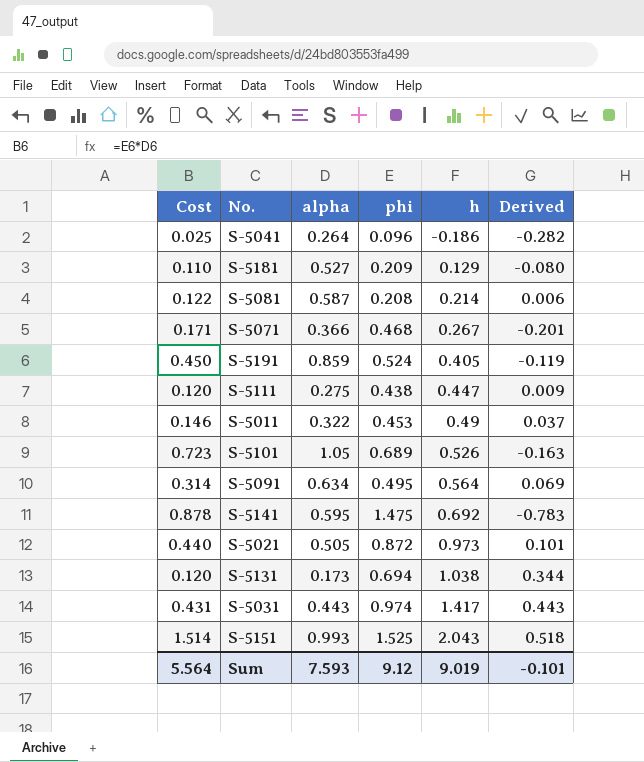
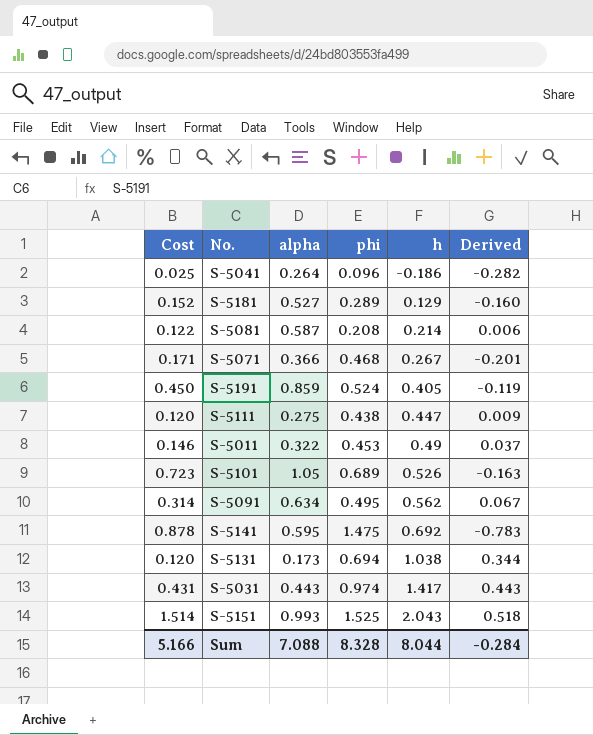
row S-5021: 0.440 | 0.505 | 0.872 | 0.973 | 0.101 -> none
S-5181 | Cost: 0.110 -> 0.152
S-5181 | phi: 0.209 -> 0.289
S-5181 | Derived: -0.080 -> -0.160
S-5091 | h: 0.564 -> 0.562
S-5091 | Derived: 0.069 -> 0.067
Sum | Cost: 5.564 -> 5.166
Sum | alpha: 7.593 -> 7.088
Sum | phi: 9.12 -> 8.328
Sum | h: 9.019 -> 8.044
Sum | Derived: -0.101 -> -0.284

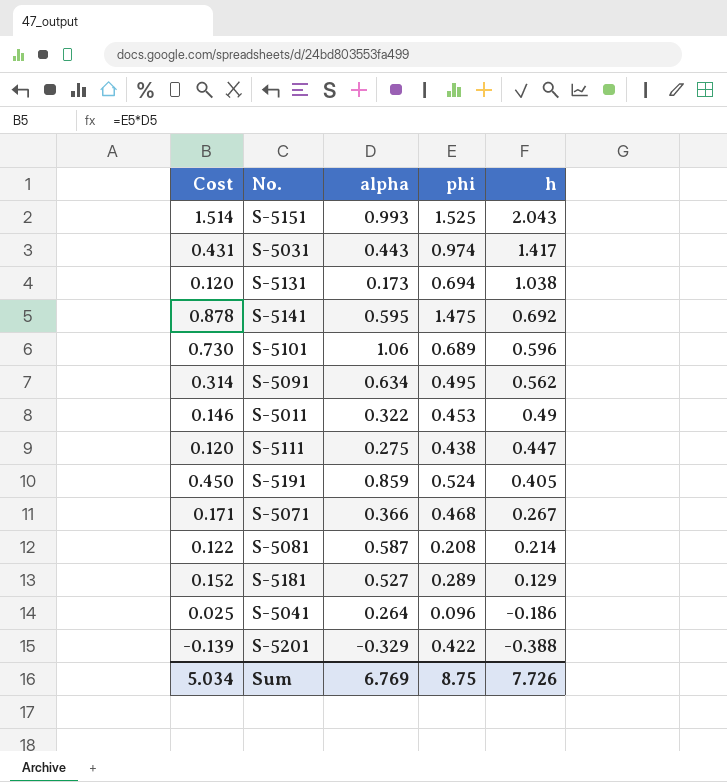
row order: h ascending -> h descending
column Derived | formula: [h] - [phi] -> none
S-5101 | Cost: 0.723 -> 0.730
S-5101 | alpha: 1.05 -> 1.06
S-5101 | h: 0.526 -> 0.596
row S-5201: none -> -0.139 | -0.329 | 0.422 | -0.388
Sum | Cost: 5.166 -> 5.034
Sum | alpha: 7.088 -> 6.769
Sum | phi: 8.328 -> 8.75
Sum | h: 8.044 -> 7.726

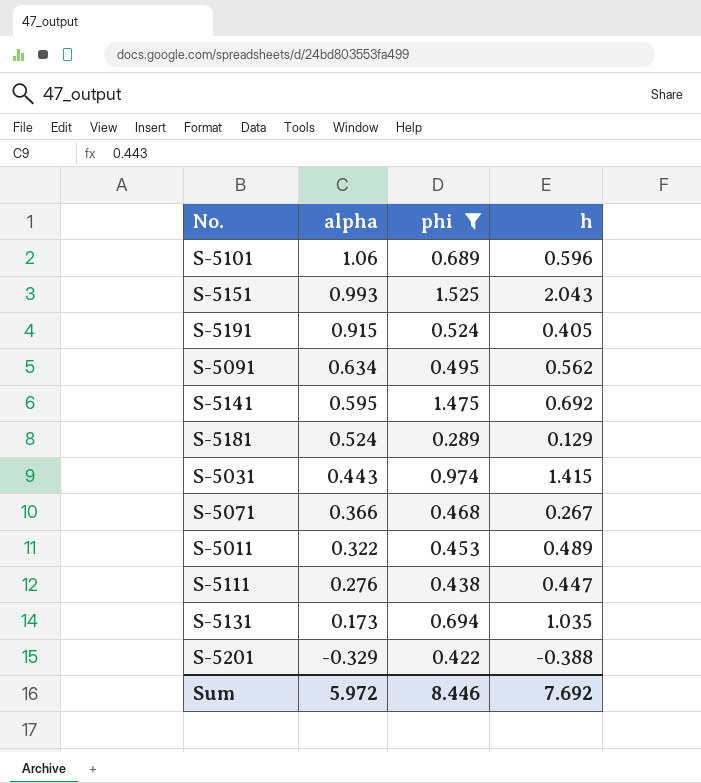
filter: none -> phi >= 0.289
row order: h descending -> alpha descending
column Cost | formula: [alpha] * [phi] -> none
S-5191 | alpha: 0.859 -> 0.915
S-5181 | alpha: 0.527 -> 0.524
S-5031 | h: 1.417 -> 1.415
S-5011 | h: 0.49 -> 0.489
S-5111 | alpha: 0.275 -> 0.276
S-5131 | h: 1.038 -> 1.035
Sum | alpha: 6.769 -> 5.972
Sum | phi: 8.75 -> 8.446
Sum | h: 7.726 -> 7.692

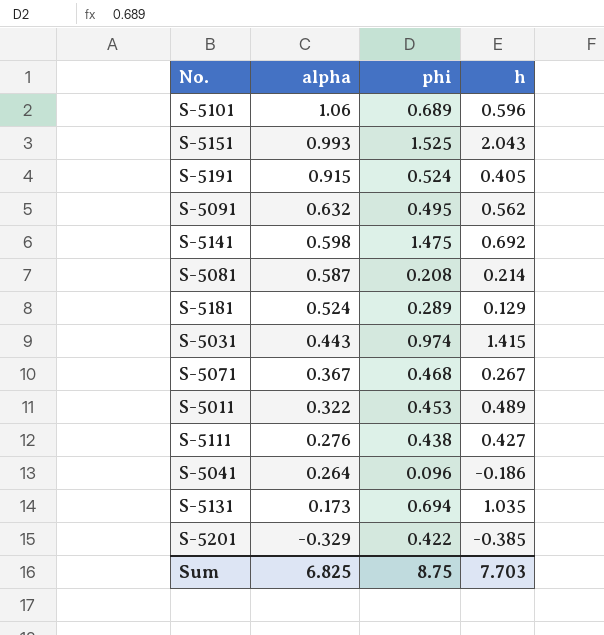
filter: phi >= 0.289 -> none
S-5091 | alpha: 0.634 -> 0.632
S-5141 | alpha: 0.595 -> 0.598
S-5071 | alpha: 0.366 -> 0.367
S-5111 | h: 0.447 -> 0.427
S-5201 | h: -0.388 -> -0.385
Sum | alpha: 5.972 -> 6.825
Sum | phi: 8.446 -> 8.75
Sum | h: 7.692 -> 7.703

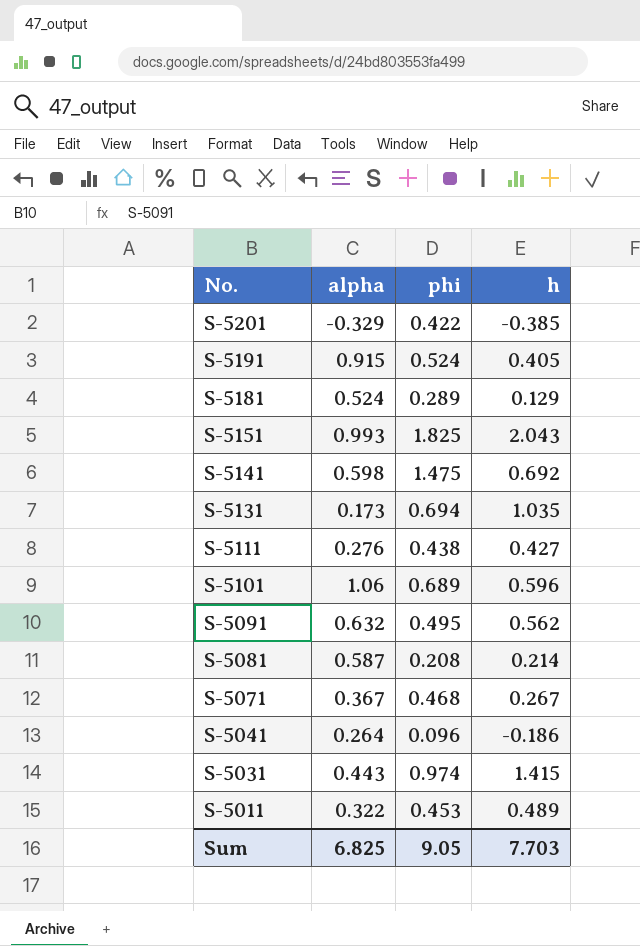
row order: alpha descending -> No. descending
S-5151 | phi: 1.525 -> 1.825
Sum | phi: 8.75 -> 9.05

